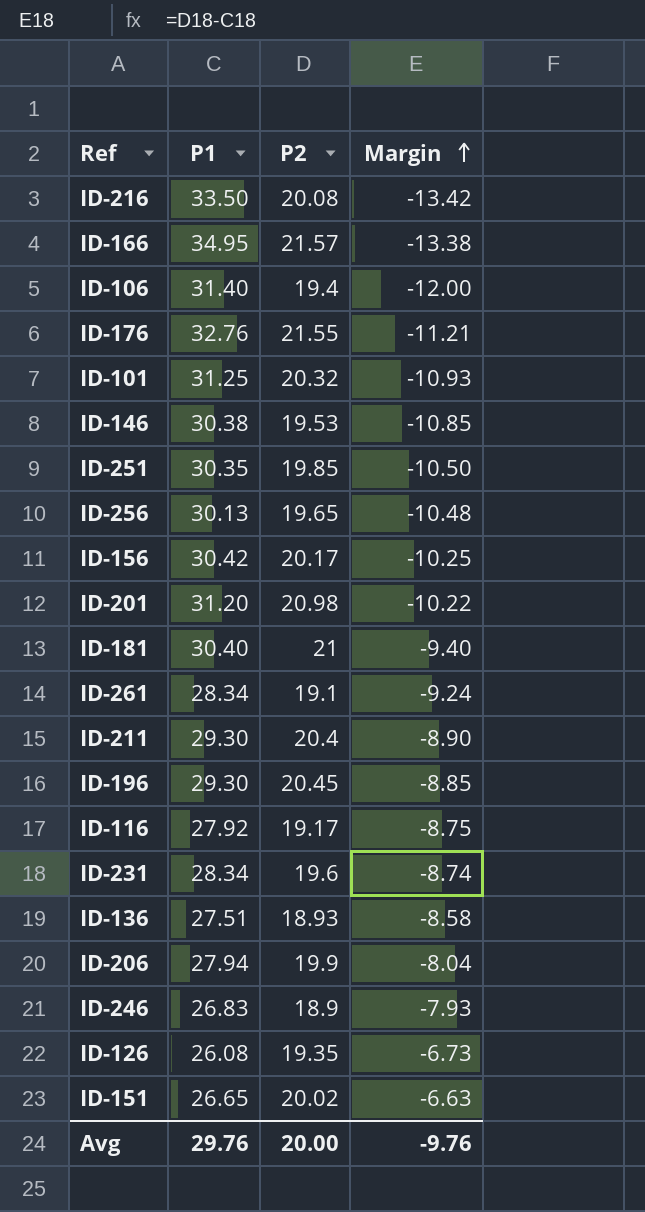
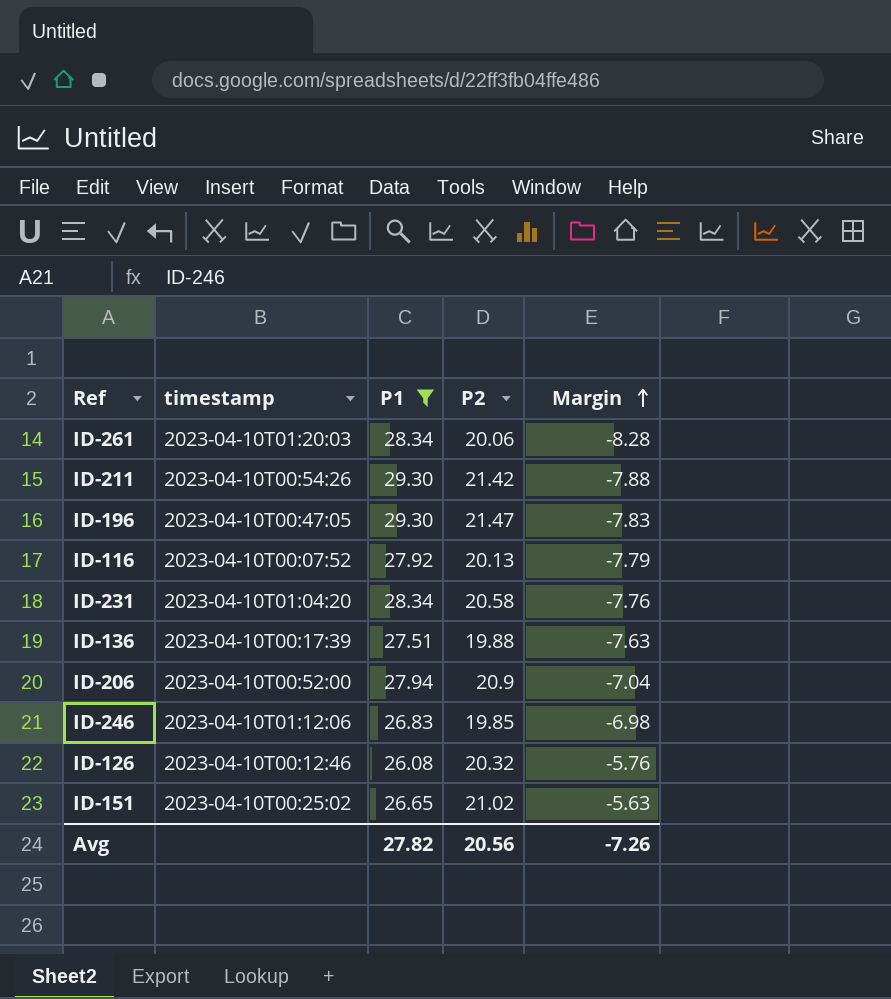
filter: none -> P1 <= 29.30
column timestamp | position: none -> 2
ID-261 | P2: 19.1 -> 20.06
ID-261 | Margin: -9.24 -> -8.28
ID-211 | P2: 20.4 -> 21.42
ID-211 | Margin: -8.90 -> -7.88
ID-196 | P2: 20.45 -> 21.47
ID-196 | Margin: -8.85 -> -7.83
ID-116 | P2: 19.17 -> 20.13
ID-116 | Margin: -8.75 -> -7.79
ID-231 | P2: 19.6 -> 20.58
ID-231 | Margin: -8.74 -> -7.76
ID-136 | P2: 18.93 -> 19.88
ID-136 | Margin: -8.58 -> -7.63
ID-206 | P2: 19.9 -> 20.9
ID-206 | Margin: -8.04 -> -7.04
ID-246 | P2: 18.9 -> 19.85
ID-246 | Margin: -7.93 -> -6.98
ID-126 | P2: 19.35 -> 20.32
ID-126 | Margin: -6.73 -> -5.76
ID-151 | P2: 20.02 -> 21.02
ID-151 | Margin: -6.63 -> -5.63
Avg | P1: 29.76 -> 27.82
Avg | P2: 20.00 -> 20.56
Avg | Margin: -9.76 -> -7.26

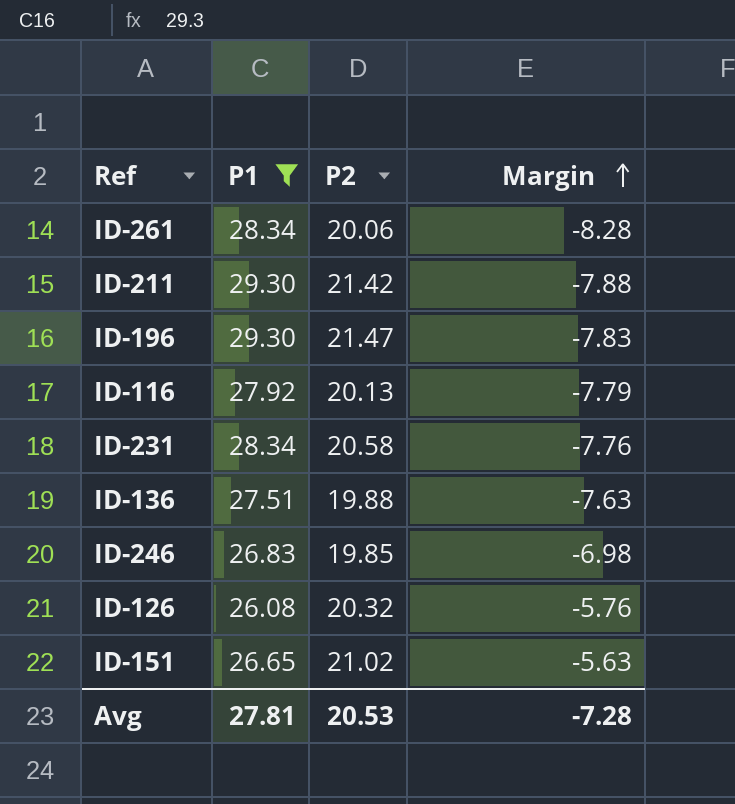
column timestamp | position: 2 -> none
row ID-206: 2023-04-10T00:52:00 | 27.94 | 20.9 | -7.04 -> none
Avg | P1: 27.82 -> 27.81
Avg | P2: 20.56 -> 20.53
Avg | Margin: -7.26 -> -7.28

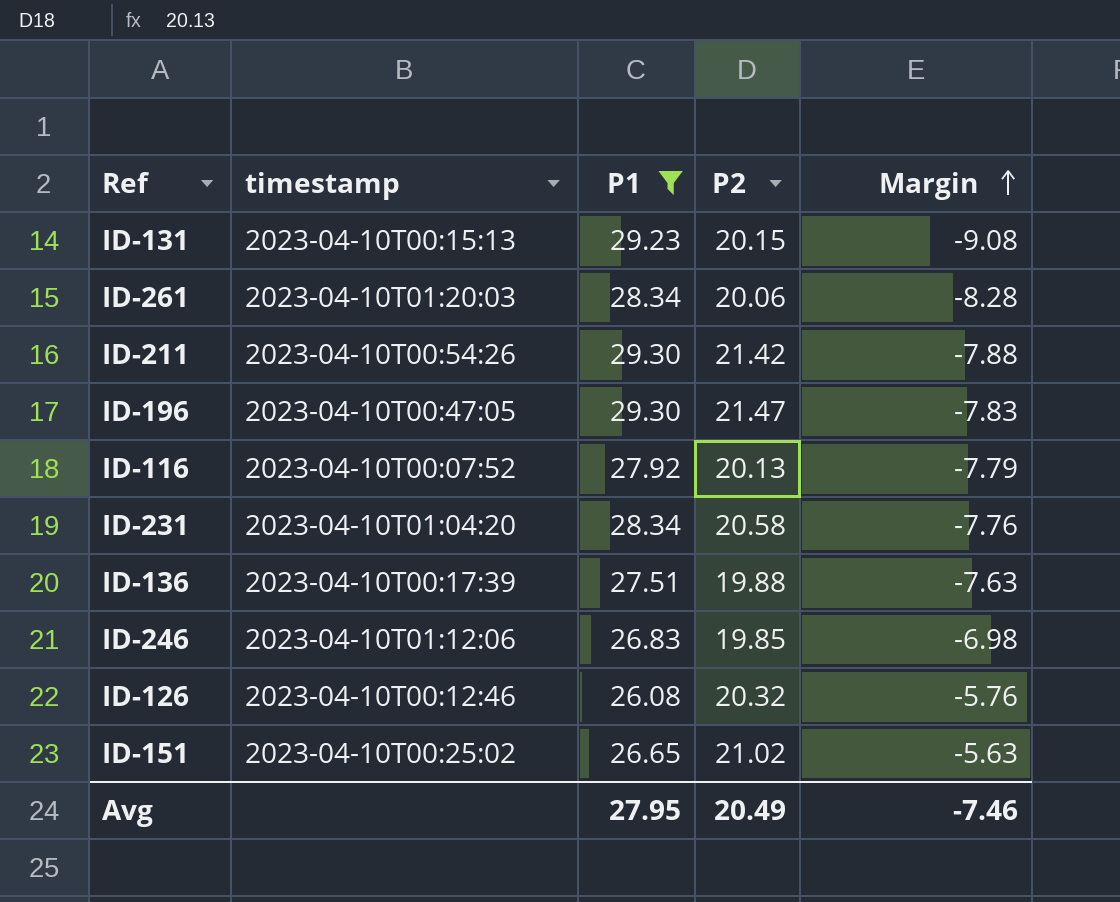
column timestamp | position: none -> 2
row ID-131: none -> 2023-04-10T00:15:13 | 29.23 | 20.15 | -9.08
Avg | P1: 27.81 -> 27.95
Avg | P2: 20.53 -> 20.49
Avg | Margin: -7.28 -> -7.46

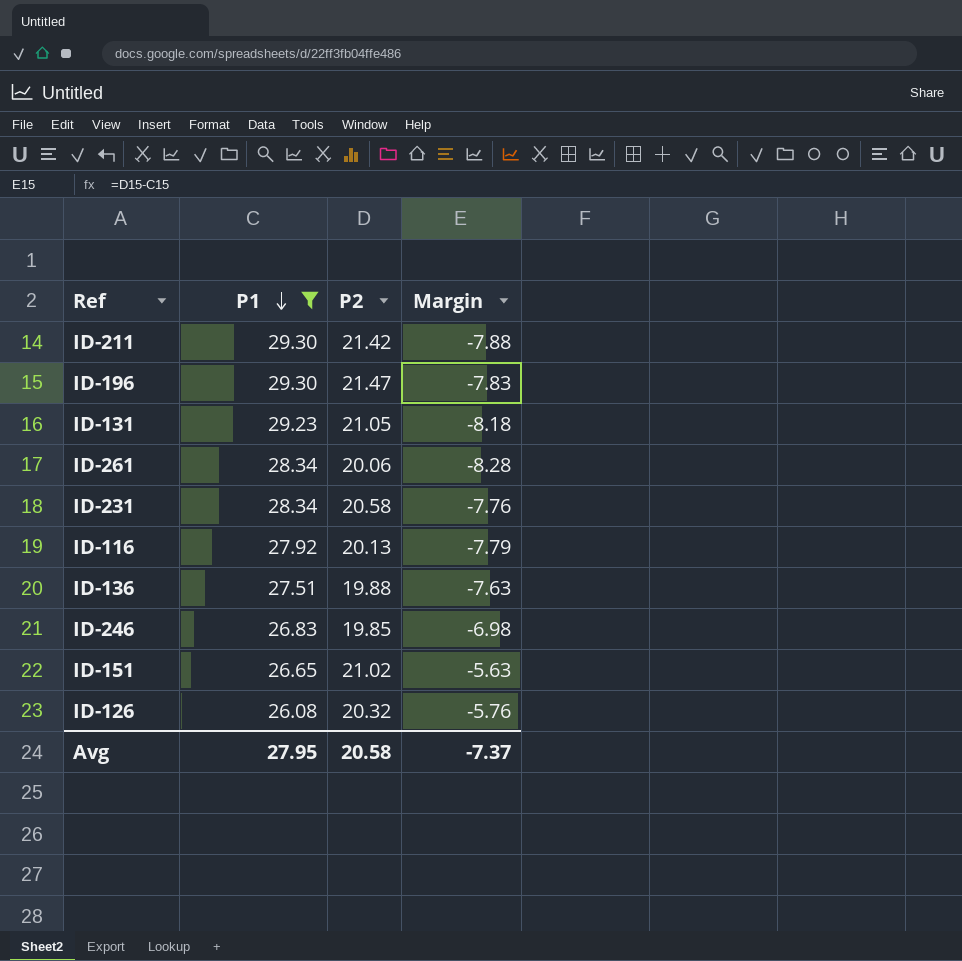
row order: Margin ascending -> P1 descending
column timestamp | position: 2 -> none
ID-131 | P2: 20.15 -> 21.05
ID-131 | Margin: -9.08 -> -8.18
Avg | P2: 20.49 -> 20.58
Avg | Margin: -7.46 -> -7.37

